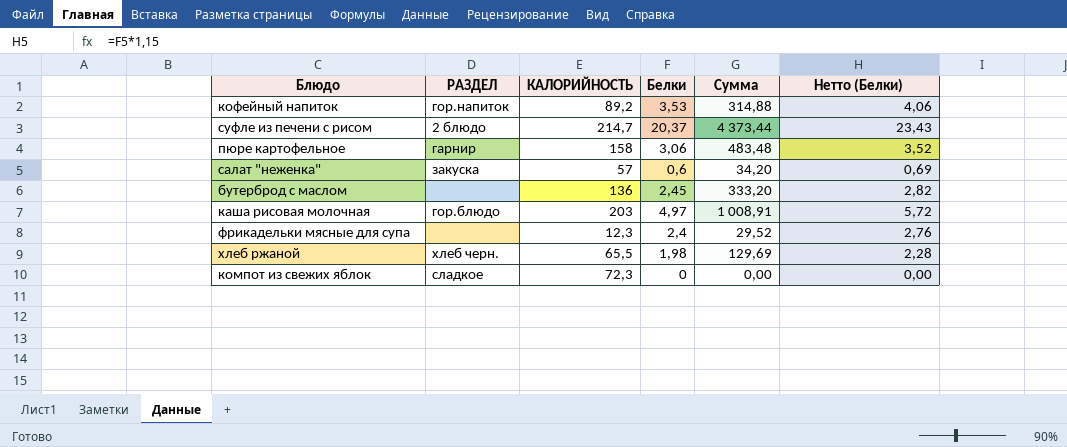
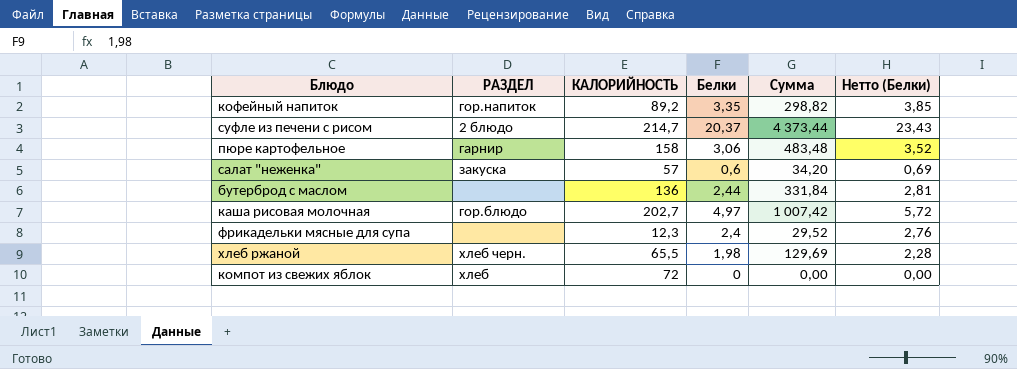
кофейный напиток | Белки: 3,53 -> 3,35
кофейный напиток | Сумма: 314,88 -> 298,82
кофейный напиток | Нетто (Белки): 4,06 -> 3,85
бутерброд с маслом | Белки: 2,45 -> 2,44
бутерброд с маслом | Сумма: 333,20 -> 331,84
бутерброд с маслом | Нетто (Белки): 2,82 -> 2,81
каша рисовая молочная | КАЛОРИЙНОСТЬ: 203 -> 202,7
каша рисовая молочная | Сумма: 1 008,91 -> 1 007,42
компот из свежих яблок | РАЗДЕЛ: сладкое -> хлеб
компот из свежих яблок | КАЛОРИЙНОСТЬ: 72,3 -> 72

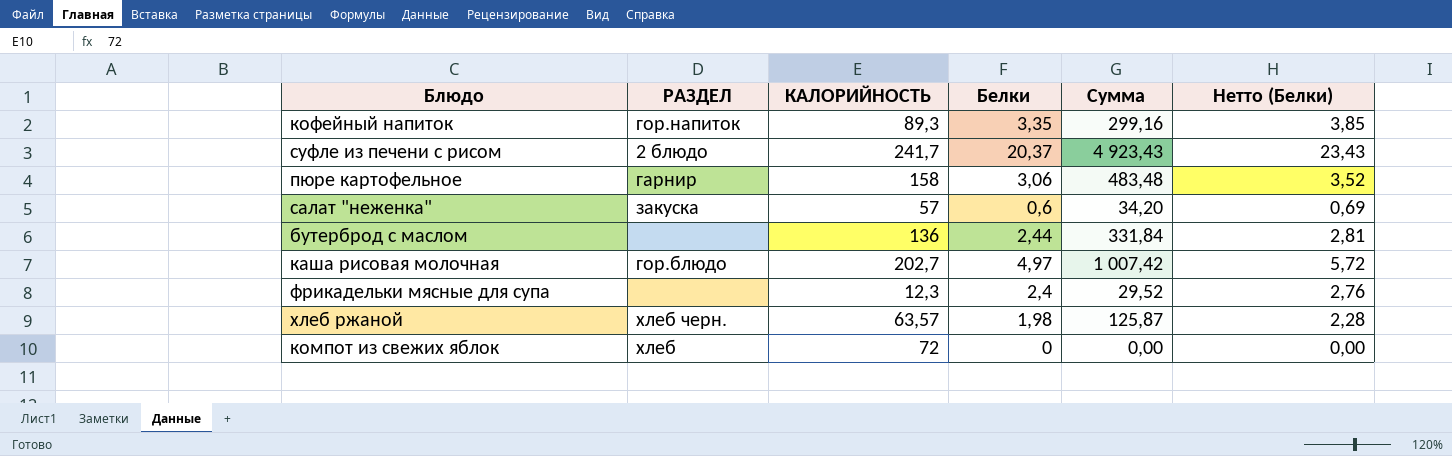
кофейный напиток | КАЛОРИЙНОСТЬ: 89,2 -> 89,3
кофейный напиток | Сумма: 298,82 -> 299,16
суфле из печени с рисом | КАЛОРИЙНОСТЬ: 214,7 -> 241,7
суфле из печени с рисом | Сумма: 4 373,44 -> 4 923,43
хлеб ржаной | КАЛОРИЙНОСТЬ: 65,5 -> 63,57
хлеб ржаной | Сумма: 129,69 -> 125,87

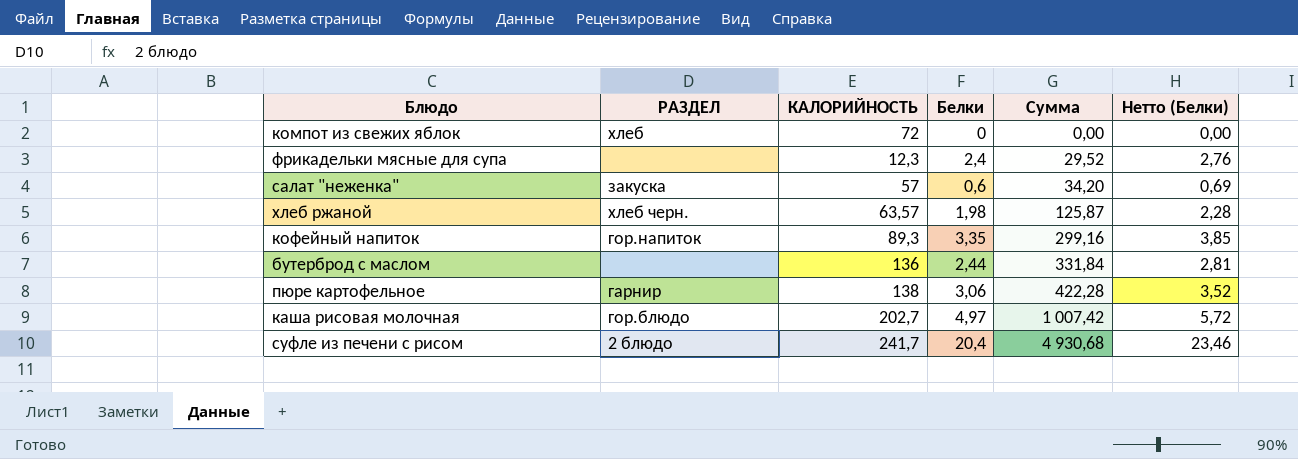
row order: none -> Сумма ascending
пюре картофельное | КАЛОРИЙНОСТЬ: 158 -> 138
пюре картофельное | Сумма: 483,48 -> 422,28
суфле из печени с рисом | Белки: 20,37 -> 20,4
суфле из печени с рисом | Сумма: 4 923,43 -> 4 930,68
суфле из печени с рисом | Нетто (Белки): 23,43 -> 23,46

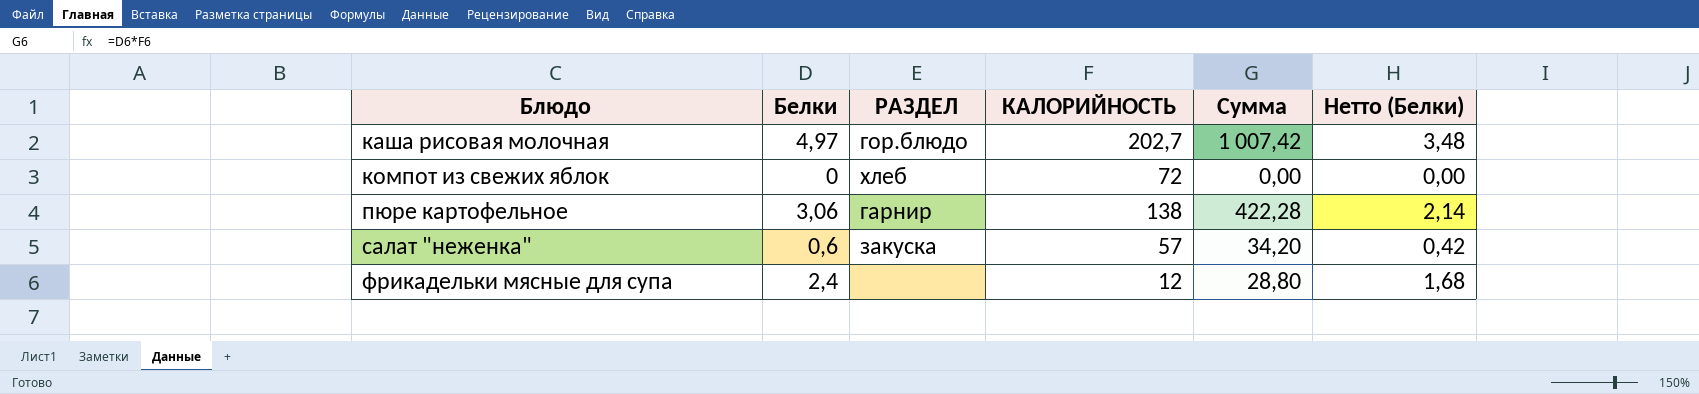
row order: Сумма ascending -> Блюдо ascending
column Белки | position: 4 -> 2
column Нетто (Белки) | formula: [Белки] * 1,15 -> [Белки] * 0,7
row хлеб ржаной: хлеб черн. | 63,57 | 1,98 | 125,87 | 2,28 -> none
row кофейный напиток: гор.напиток | 89,3 | 3,35 | 299,16 | 3,85 -> none
row бутерброд с маслом: none | 136 | 2,44 | 331,84 | 2,81 -> none
row суфле из печени с рисом: 2 блюдо | 241,7 | 20,4 | 4 930,68 | 23,46 -> none
фрикадельки мясные для супа | КАЛОРИЙНОСТЬ: 12,3 -> 12
фрикадельки мясные для супа | Сумма: 29,52 -> 28,80

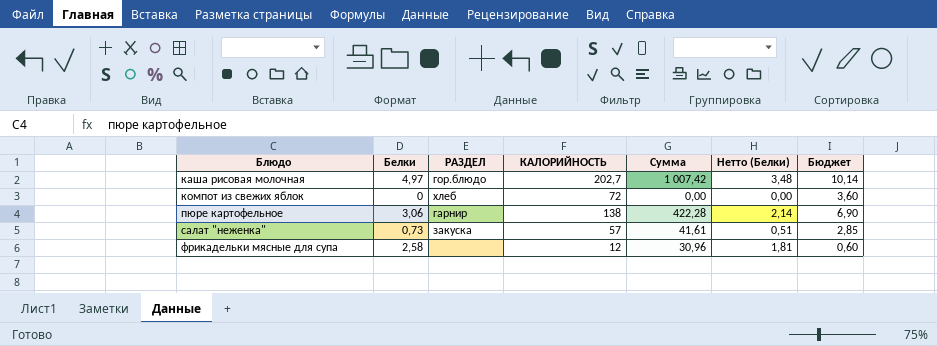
column Бюджет | formula: none -> [КАЛОРИЙНОСТЬ] * 0,05
салат "неженка" | Белки: 0,6 -> 0,73
салат "неженка" | Сумма: 34,20 -> 41,61
салат "неженка" | Нетто (Белки): 0,42 -> 0,51
фрикадельки мясные для супа | Белки: 2,4 -> 2,58
фрикадельки мясные для супа | Сумма: 28,80 -> 30,96
фрикадельки мясные для супа | Нетто (Белки): 1,68 -> 1,81

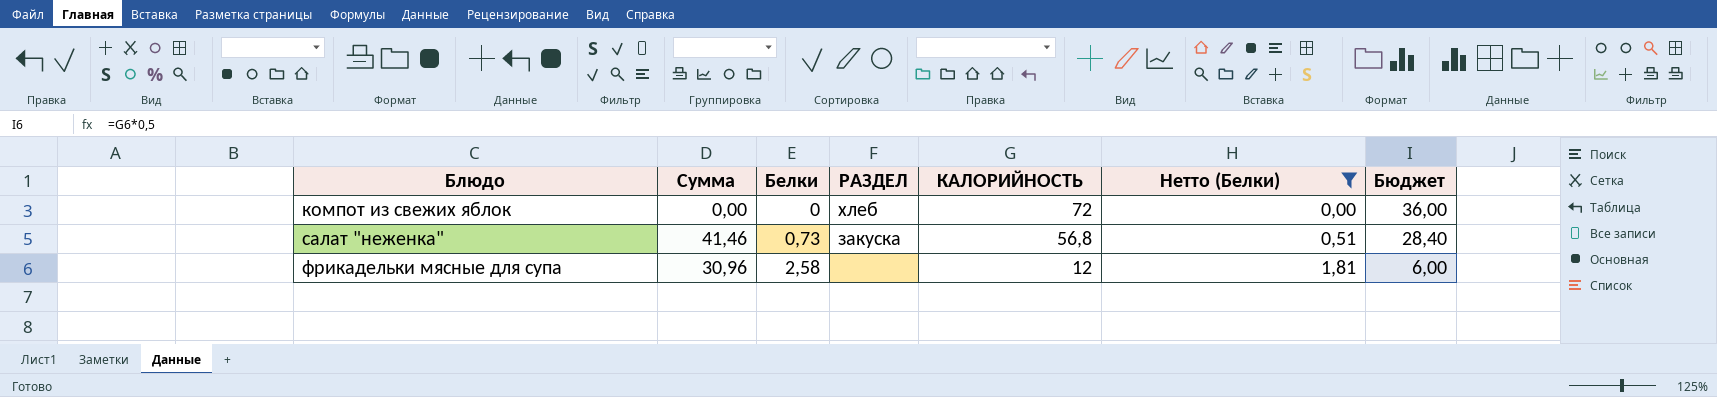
filter: none -> Нетто (Белки) <= 1,81
column Сумма | position: 5 -> 2
column Бюджет | formula: [КАЛОРИЙНОСТЬ] * 0,05 -> [КАЛОРИЙНОСТЬ] * 0,5
салат "неженка" | Сумма: 41,61 -> 41,46
салат "неженка" | КАЛОРИЙНОСТЬ: 57 -> 56,8

